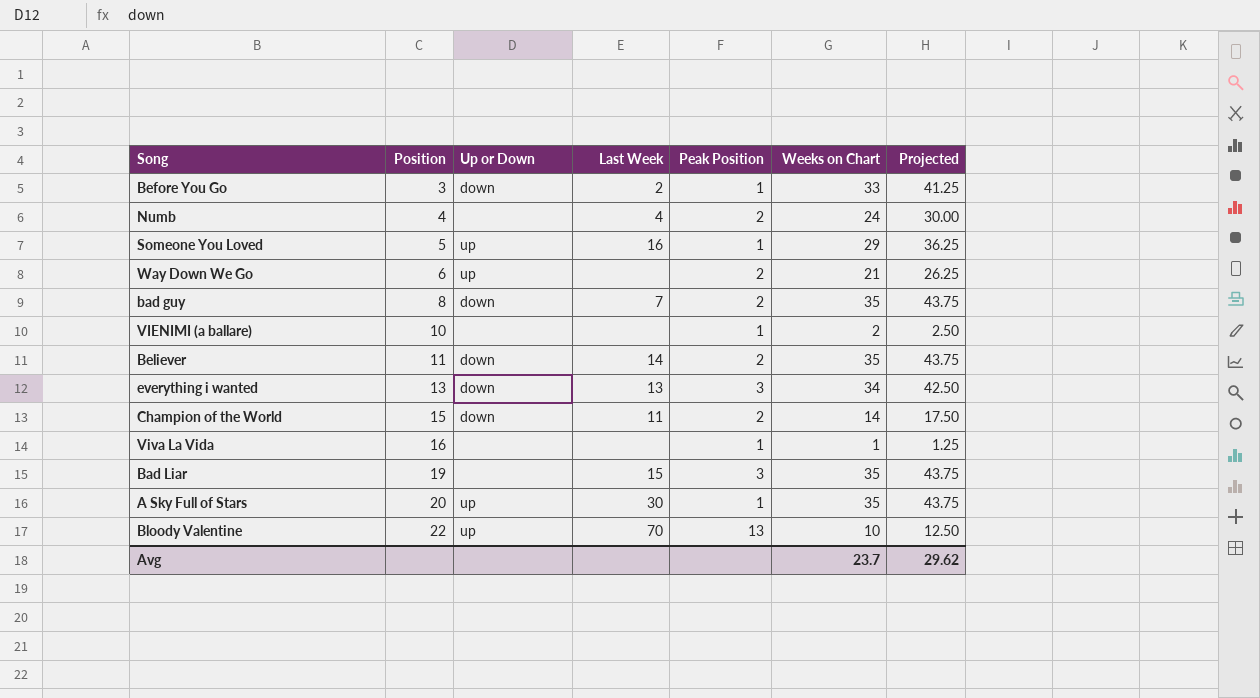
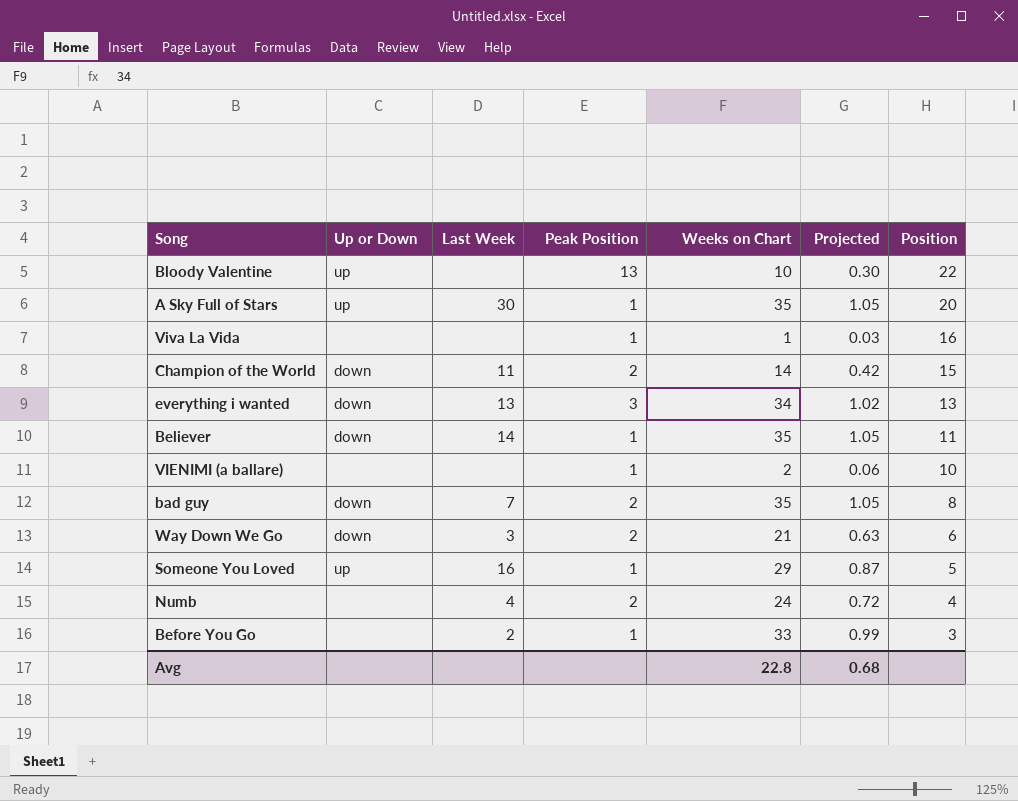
row order: Position ascending -> Position descending
column Projected | formula: [Weeks on Chart] * 1.25 -> [Weeks on Chart] * 0.03
column Position | position: 2 -> 7
row Bad Liar: 19 | none | 15 | 3 | 35 | 43.75 -> none
Bloody Valentine | Last Week: 70 -> none
Believer | Peak Position: 2 -> 1
Way Down We Go | Up or Down: up -> down
Way Down We Go | Last Week: none -> 3
Before You Go | Up or Down: down -> none
Avg | Weeks on Chart: 23.7 -> 22.8
Avg | Projected: 29.62 -> 0.68

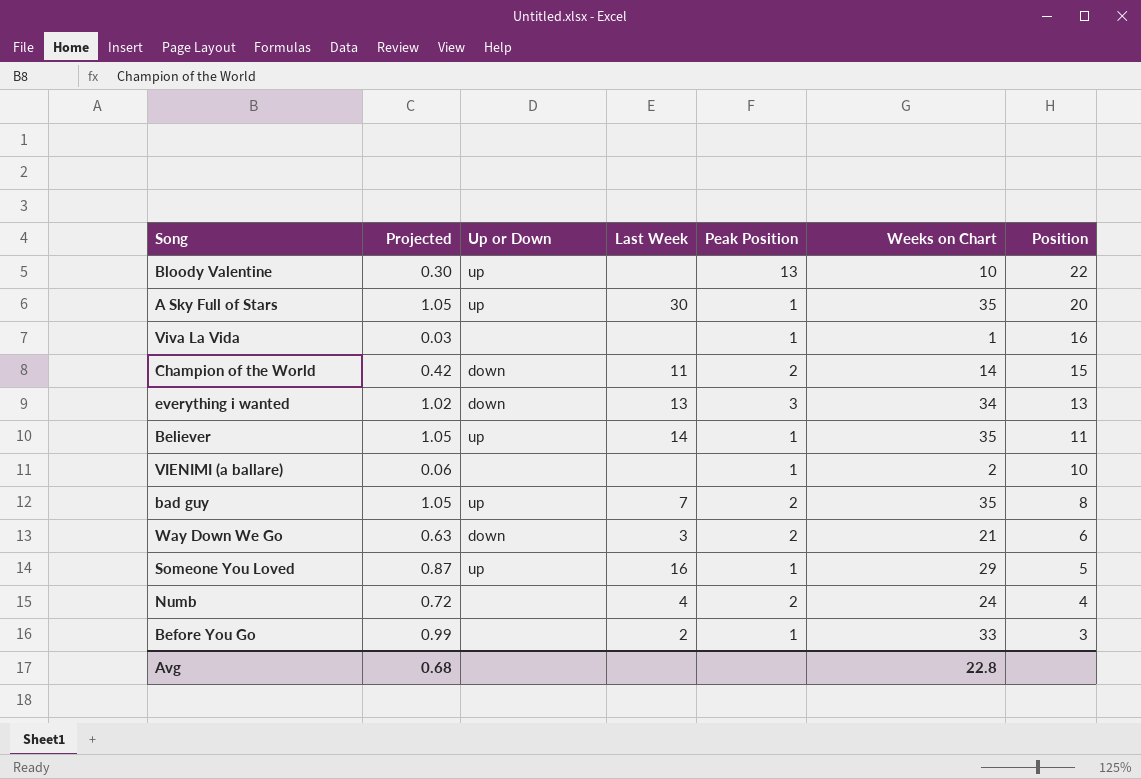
column Projected | position: 6 -> 2
Believer | Up or Down: down -> up
bad guy | Up or Down: down -> up

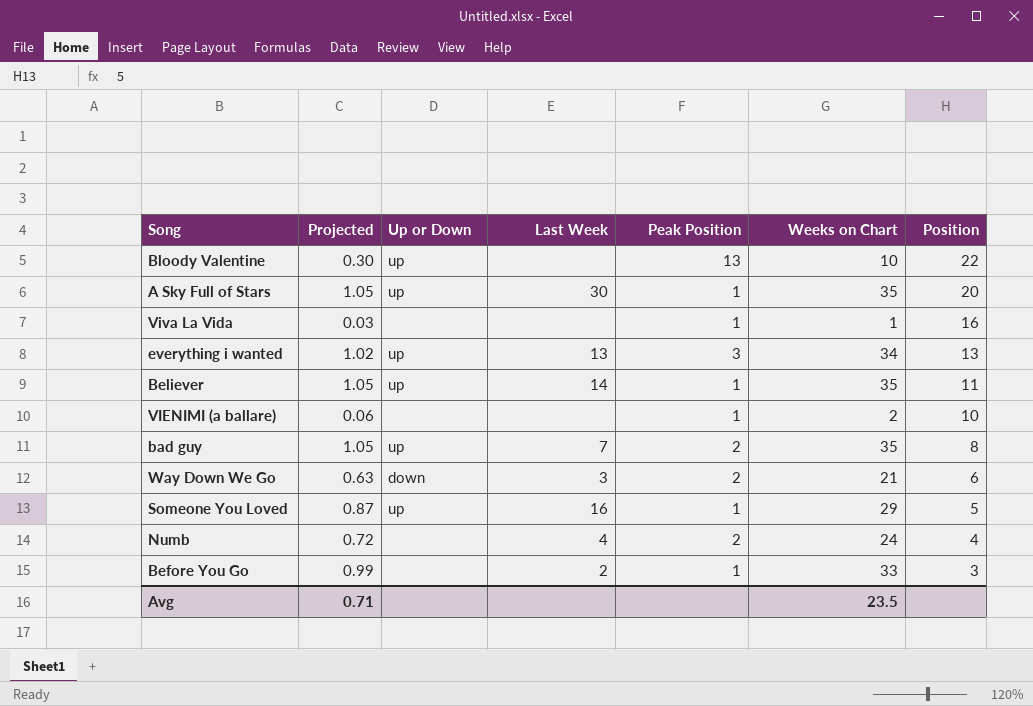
row Champion of the World: 0.42 | down | 11 | 2 | 14 | 15 -> none
everything i wanted | Up or Down: down -> up
Avg | Projected: 0.68 -> 0.71
Avg | Weeks on Chart: 22.8 -> 23.5

